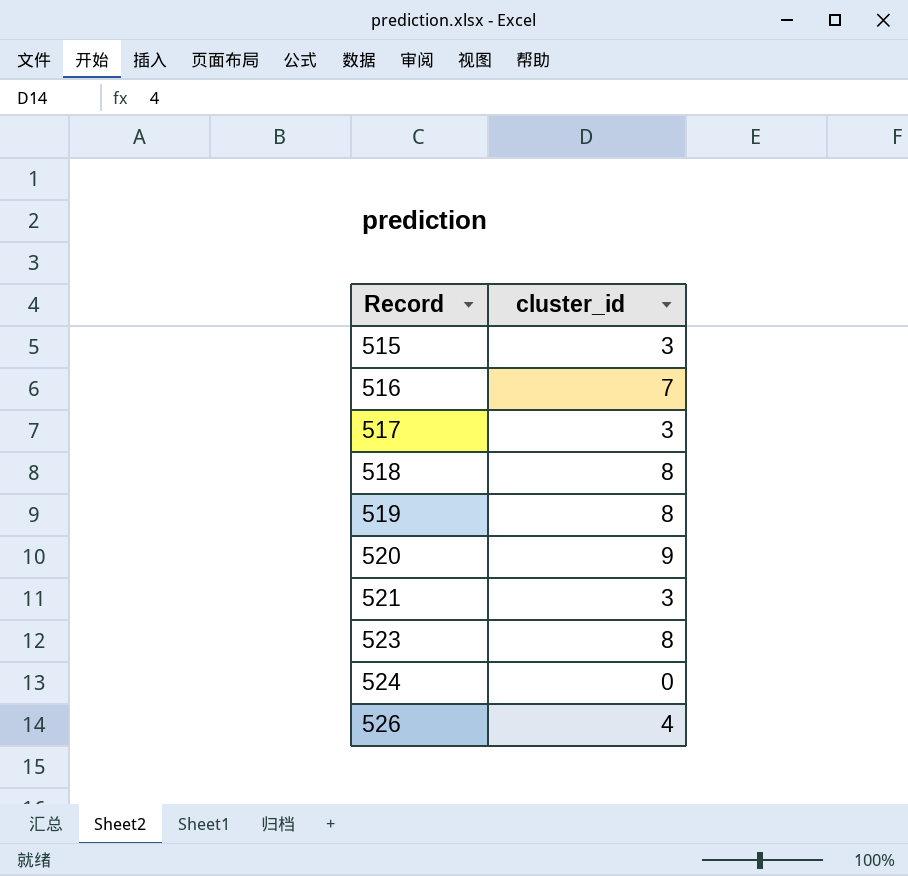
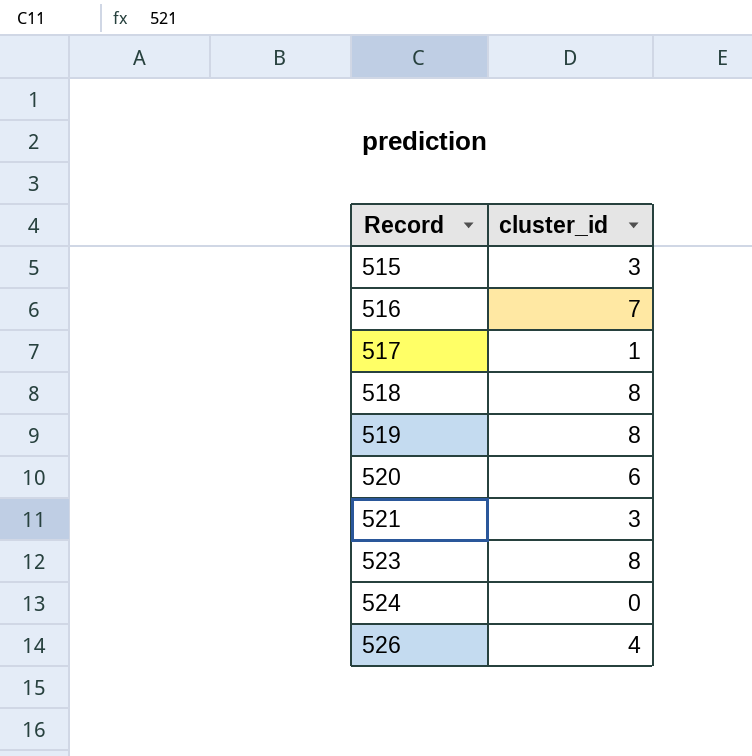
517 | cluster_id: 3 -> 1
520 | cluster_id: 9 -> 6

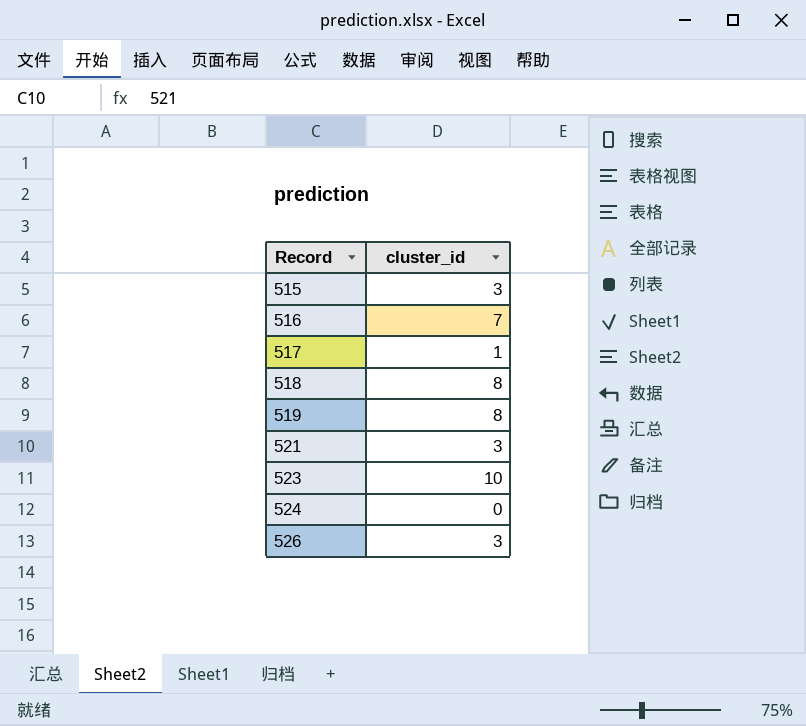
row 520: 6 -> none
523 | cluster_id: 8 -> 10
526 | cluster_id: 4 -> 3

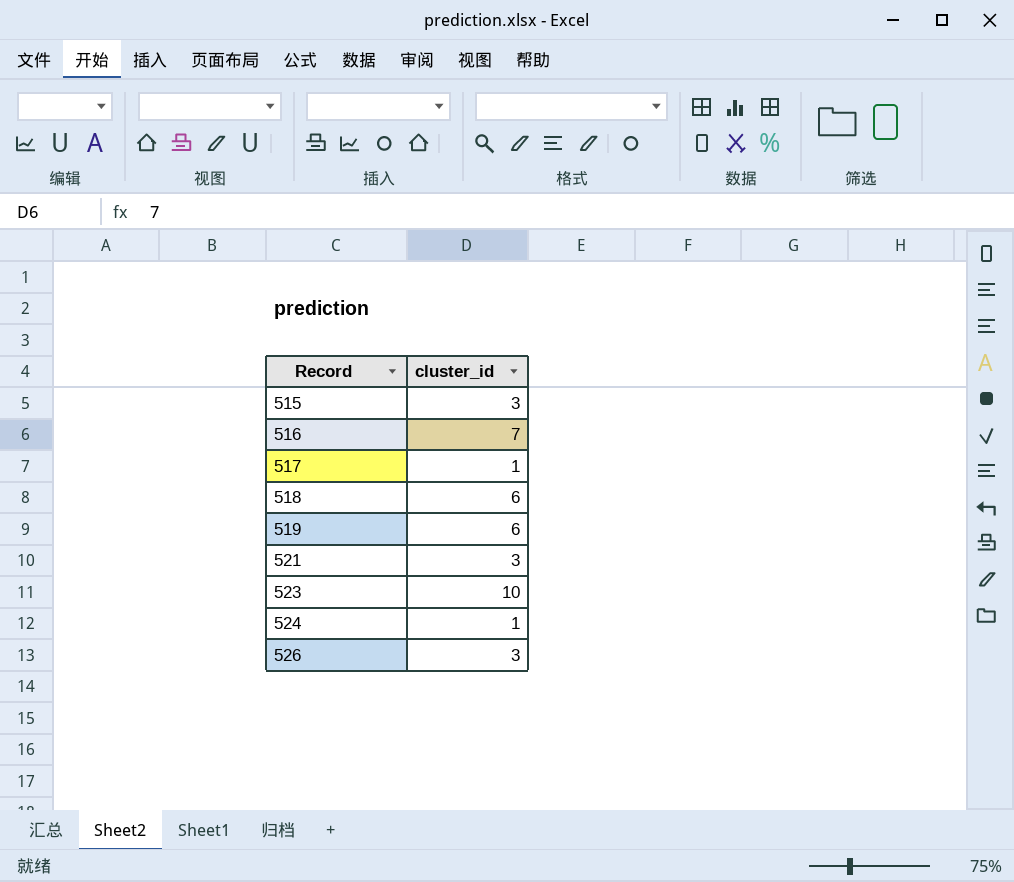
518 | cluster_id: 8 -> 6
519 | cluster_id: 8 -> 6
524 | cluster_id: 0 -> 1

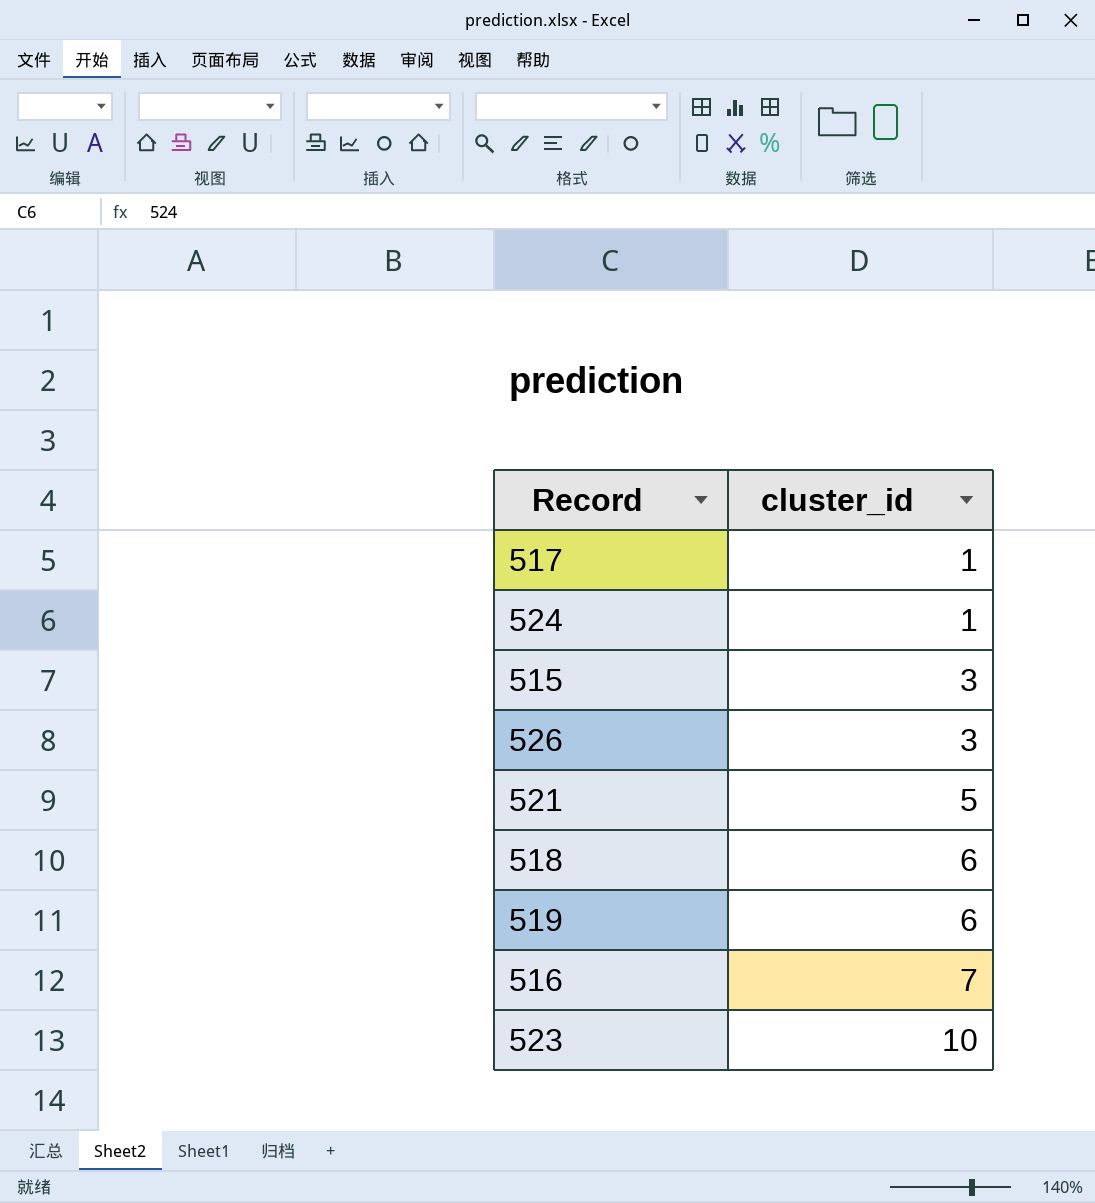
row order: Record ascending -> cluster_id ascending
521 | cluster_id: 3 -> 5

